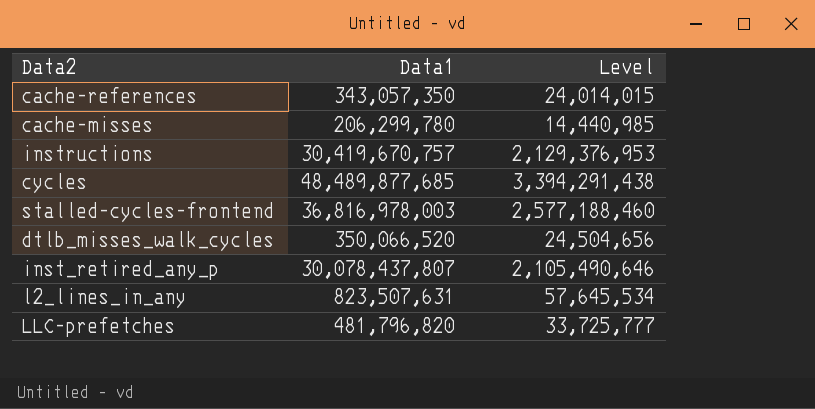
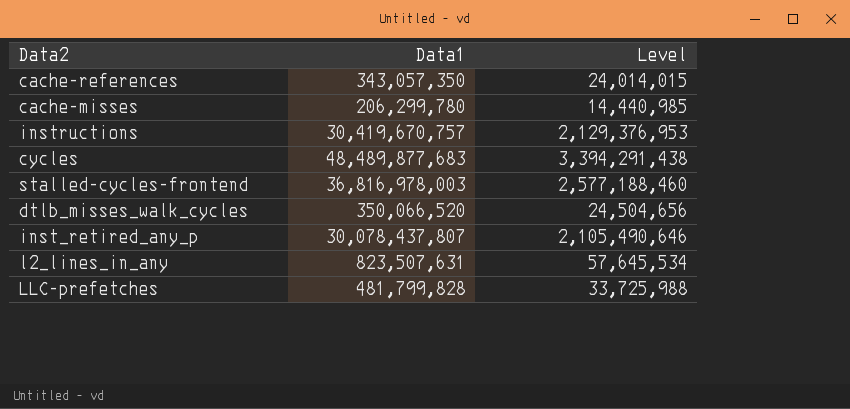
cycles | Data1: 48,489,877,685 -> 48,489,877,683
LLC-prefetches | Data1: 481,796,820 -> 481,799,828
LLC-prefetches | Level: 33,725,777 -> 33,725,988

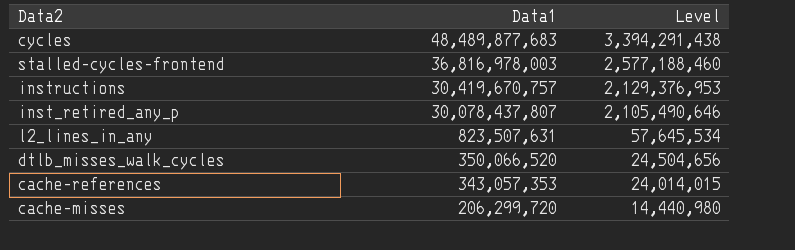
row order: none -> Data1 descending
row LLC-prefetches: 481,799,828 | 33,725,988 -> none
cache-references | Data1: 343,057,350 -> 343,057,353
cache-misses | Data1: 206,299,780 -> 206,299,720
cache-misses | Level: 14,440,985 -> 14,440,980

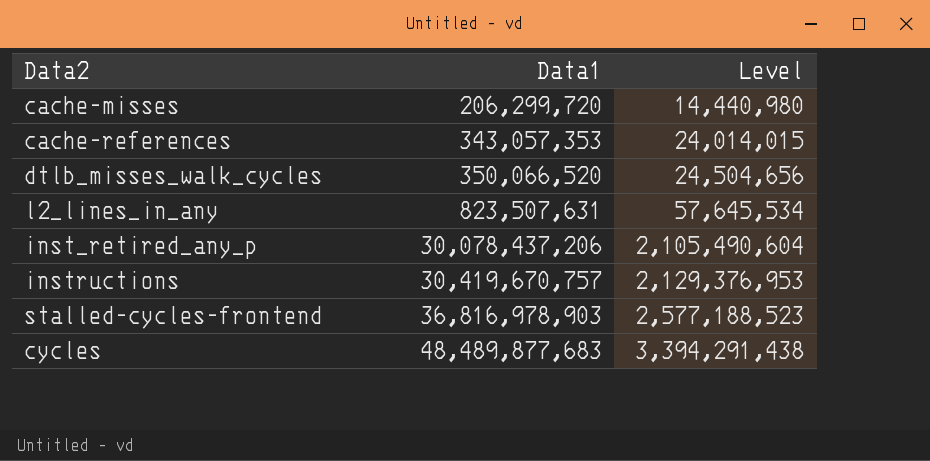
row order: Data1 descending -> Data1 ascending
inst_retired_any_p | Data1: 30,078,437,807 -> 30,078,437,206
inst_retired_any_p | Level: 2,105,490,646 -> 2,105,490,604
stalled-cycles-frontend | Data1: 36,816,978,003 -> 36,816,978,903
stalled-cycles-frontend | Level: 2,577,188,460 -> 2,577,188,523

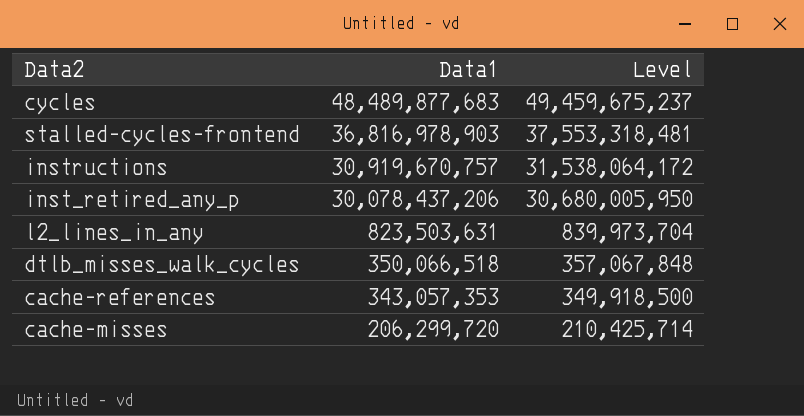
row order: Data1 ascending -> Data1 descending
column Level | formula: [Data1] * 0.07 -> [Data1] * 1.02
instructions | Data1: 30,419,670,757 -> 30,919,670,757
l2_lines_in_any | Data1: 823,507,631 -> 823,503,631
dtlb_misses_walk_cycles | Data1: 350,066,520 -> 350,066,518

